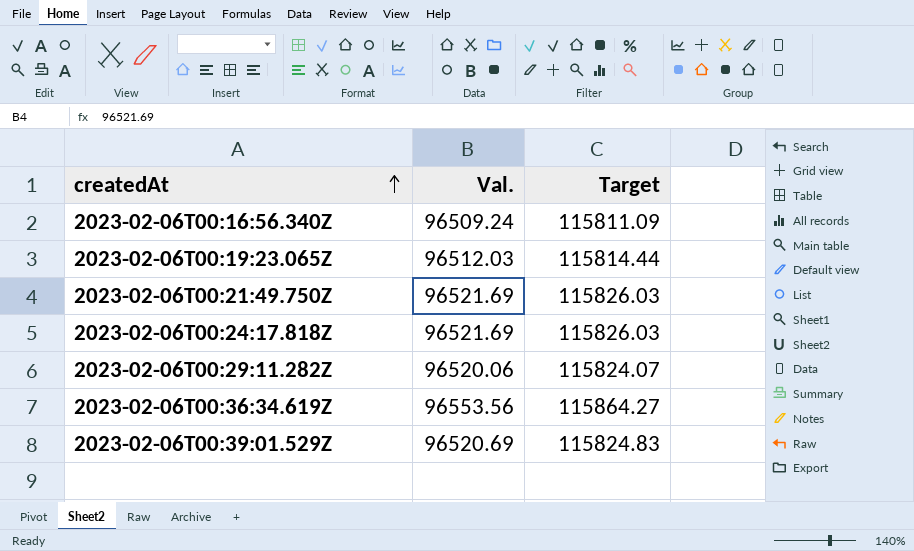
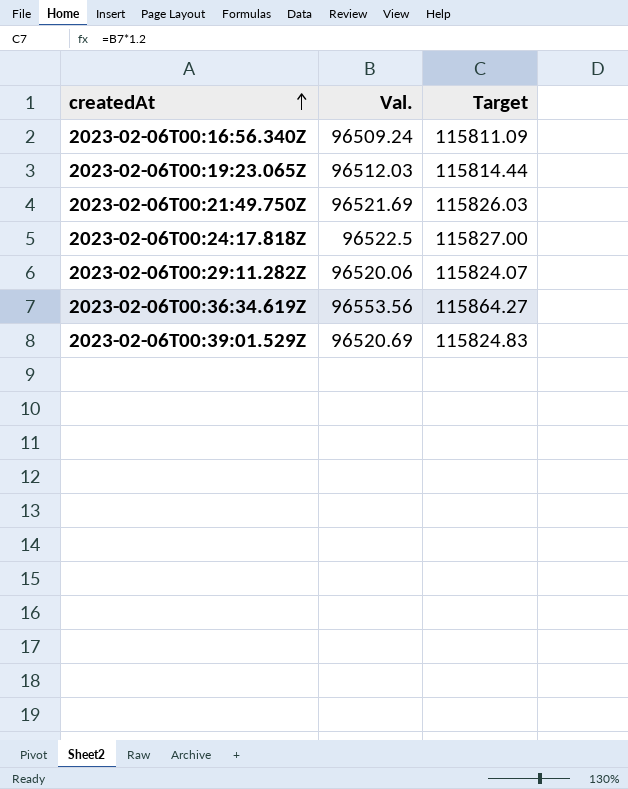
2023-02-06T00:24:17.818Z | Val.: 96521.69 -> 96522.5
2023-02-06T00:24:17.818Z | Target: 115826.03 -> 115827.00

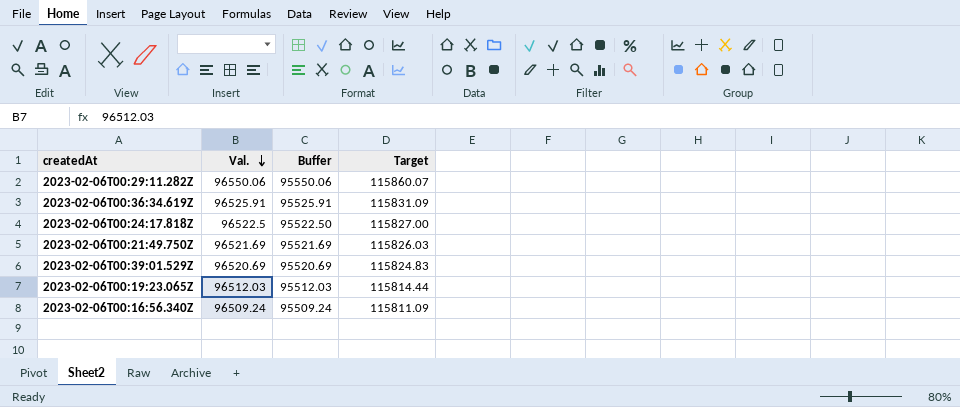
row order: createdAt ascending -> Val. descending
column Buffer | formula: none -> [Val.] - 1000
2023-02-06T00:29:11.282Z | Val.: 96520.06 -> 96550.06
2023-02-06T00:29:11.282Z | Target: 115824.07 -> 115860.07
2023-02-06T00:36:34.619Z | Val.: 96553.56 -> 96525.91
2023-02-06T00:36:34.619Z | Target: 115864.27 -> 115831.09

